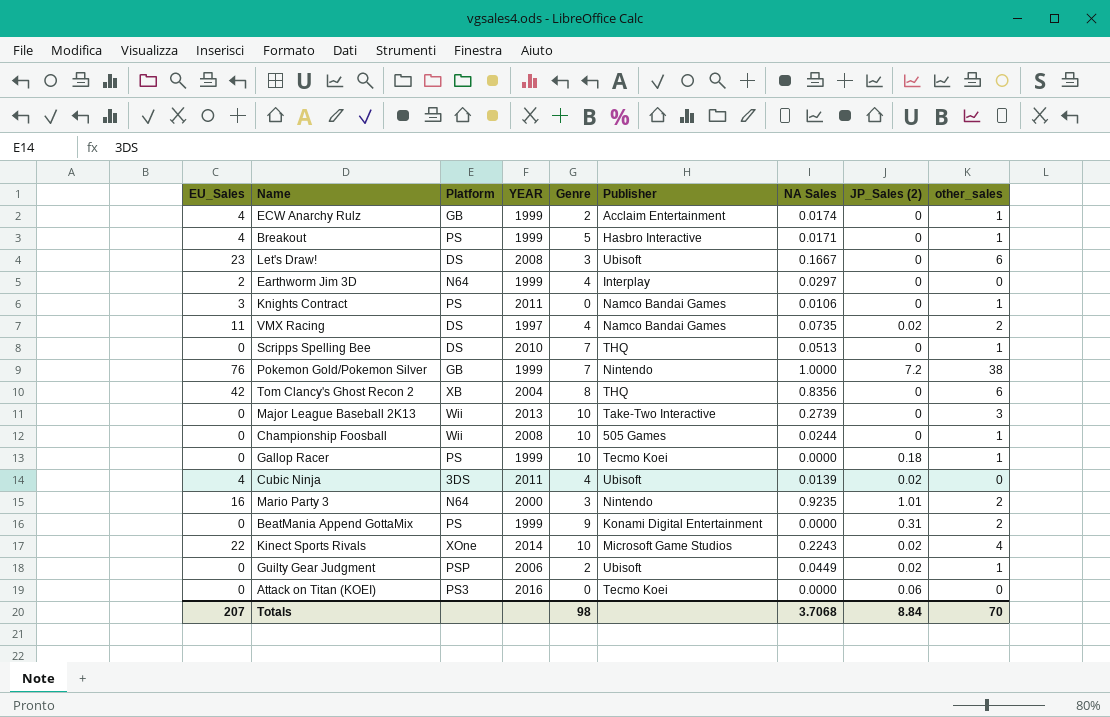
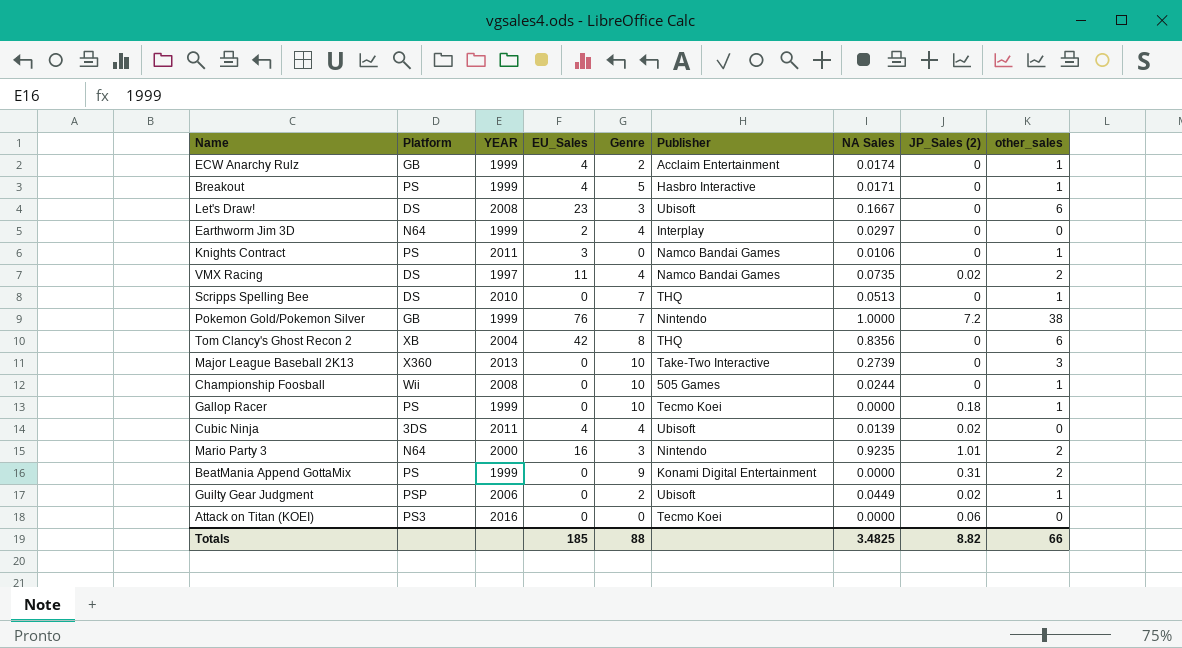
column EU_Sales | position: 1 -> 4
row Kinect Sports Rivals: 22 | XOne | 2014 | 10 | Microsoft Game Studios | 0.2243 | 0.02 | 4 -> none
Major League Baseball 2K13 | Platform: Wii -> X360
Totals | EU_Sales: 207 -> 185
Totals | Genre: 98 -> 88
Totals | NA Sales: 3.7068 -> 3.4825
Totals | JP_Sales (2): 8.84 -> 8.82
Totals | other_sales: 70 -> 66

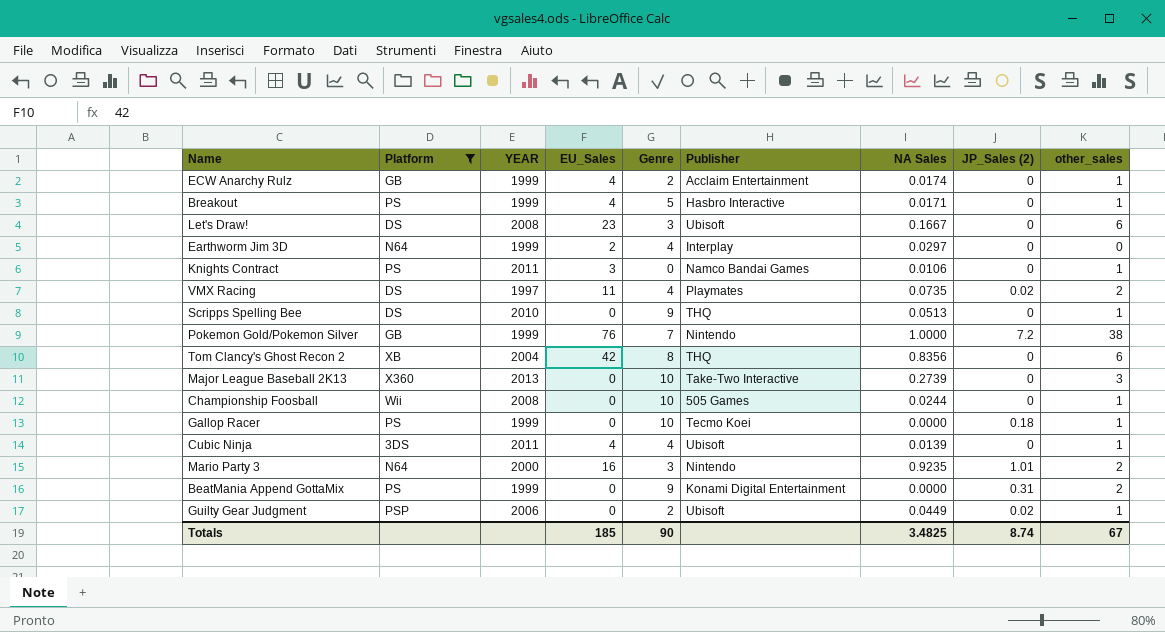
filter: none -> Platform != PS3
VMX Racing | Publisher: Namco Bandai Games -> Playmates
Scripps Spelling Bee | Genre: 7 -> 9
Cubic Ninja | JP_Sales (2): 0.02 -> 0
Cubic Ninja | other_sales: 0 -> 1
Totals | Genre: 88 -> 90
Totals | JP_Sales (2): 8.82 -> 8.74
Totals | other_sales: 66 -> 67

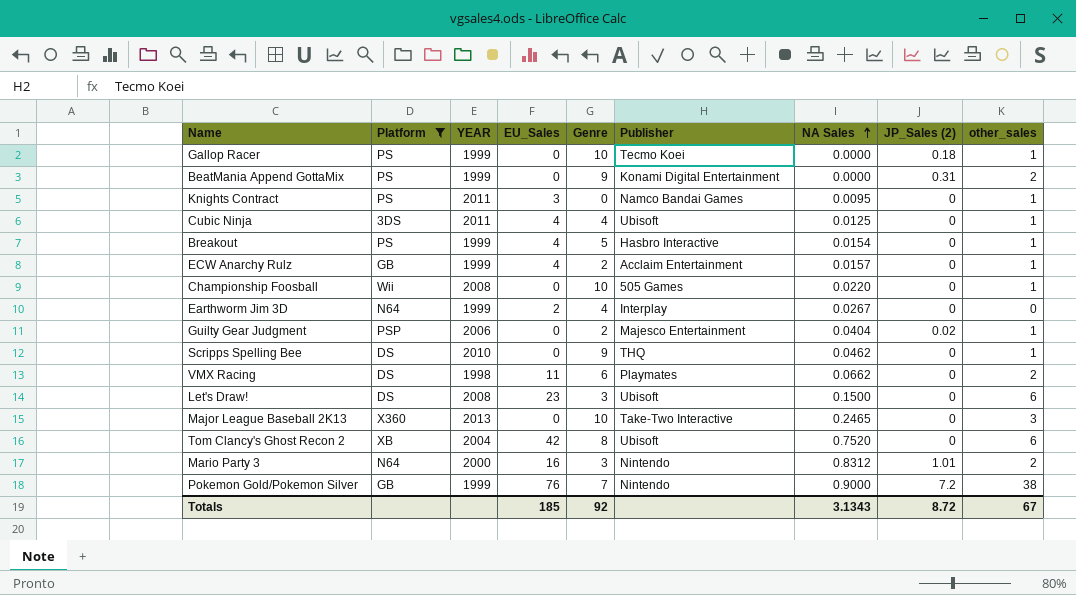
row order: none -> NA Sales ascending
Knights Contract | NA Sales: 0.0106 -> 0.0095
Cubic Ninja | NA Sales: 0.0139 -> 0.0125
Breakout | NA Sales: 0.0171 -> 0.0154
ECW Anarchy Rulz | NA Sales: 0.0174 -> 0.0157
Championship Foosball | NA Sales: 0.0244 -> 0.0220
Earthworm Jim 3D | NA Sales: 0.0297 -> 0.0267
Guilty Gear Judgment | Publisher: Ubisoft -> Majesco Entertainment
Guilty Gear Judgment | NA Sales: 0.0449 -> 0.0404
Scripps Spelling Bee | NA Sales: 0.0513 -> 0.0462
VMX Racing | YEAR: 1997 -> 1998
VMX Racing | Genre: 4 -> 6
VMX Racing | NA Sales: 0.0735 -> 0.0662
VMX Racing | JP_Sales (2): 0.02 -> 0
Let's Draw! | NA Sales: 0.1667 -> 0.1500
Major League Baseball 2K13 | NA Sales: 0.2739 -> 0.2465
Tom Clancy's Ghost Recon 2 | Publisher: THQ -> Ubisoft
Tom Clancy's Ghost Recon 2 | NA Sales: 0.8356 -> 0.7520
Mario Party 3 | NA Sales: 0.9235 -> 0.8312
Pokemon Gold/Pokemon Silver | NA Sales: 1.0000 -> 0.9000
Totals | Genre: 90 -> 92
Totals | NA Sales: 3.4825 -> 3.1343
Totals | JP_Sales (2): 8.74 -> 8.72

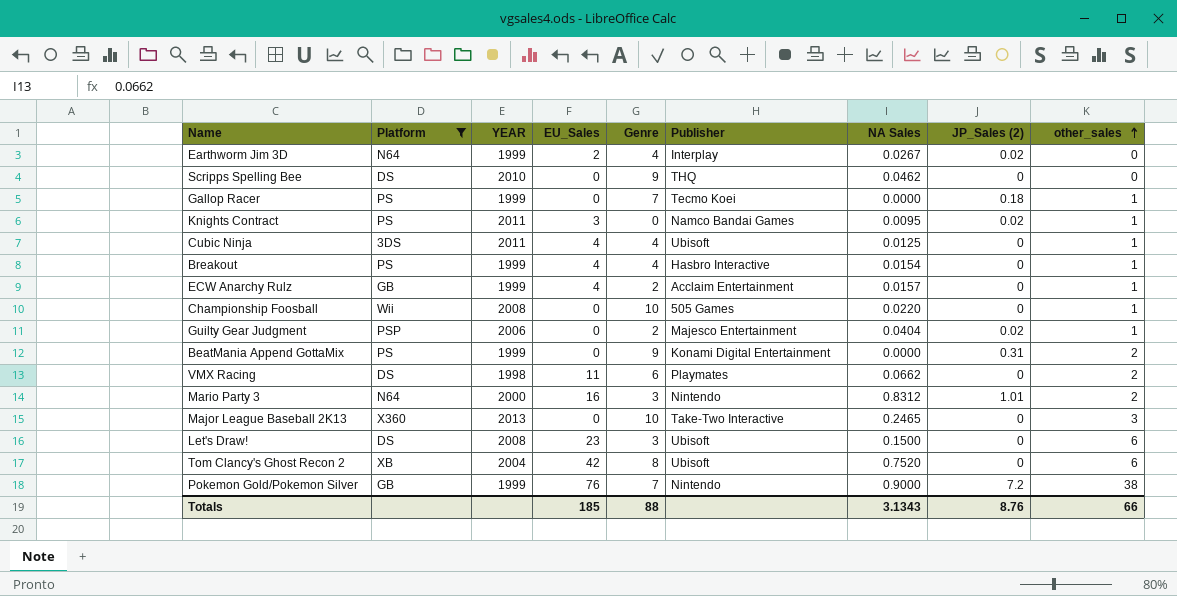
row order: NA Sales ascending -> other_sales ascending
Earthworm Jim 3D | JP_Sales (2): 0 -> 0.02
Scripps Spelling Bee | other_sales: 1 -> 0
Gallop Racer | Genre: 10 -> 7
Knights Contract | JP_Sales (2): 0 -> 0.02
Breakout | Genre: 5 -> 4
Totals | Genre: 92 -> 88
Totals | JP_Sales (2): 8.72 -> 8.76
Totals | other_sales: 67 -> 66

